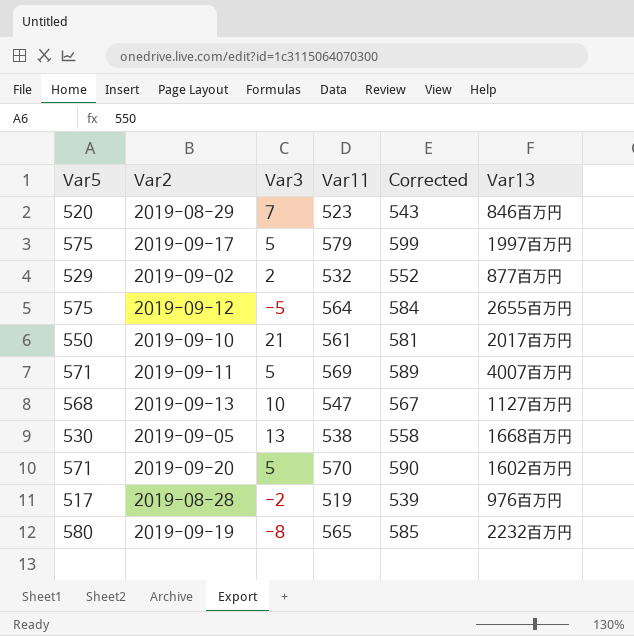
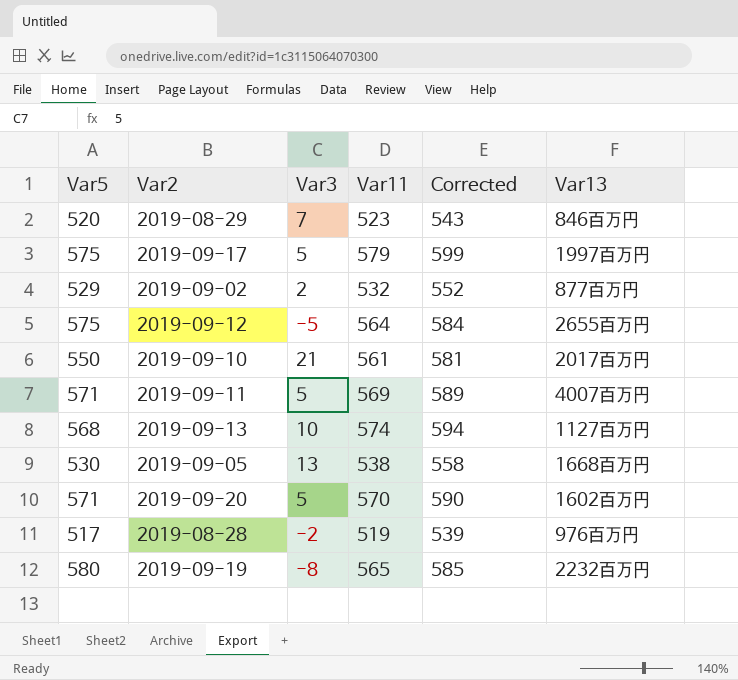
2019-09-13 | Var11: 547 -> 574
2019-09-13 | Corrected: 567 -> 594

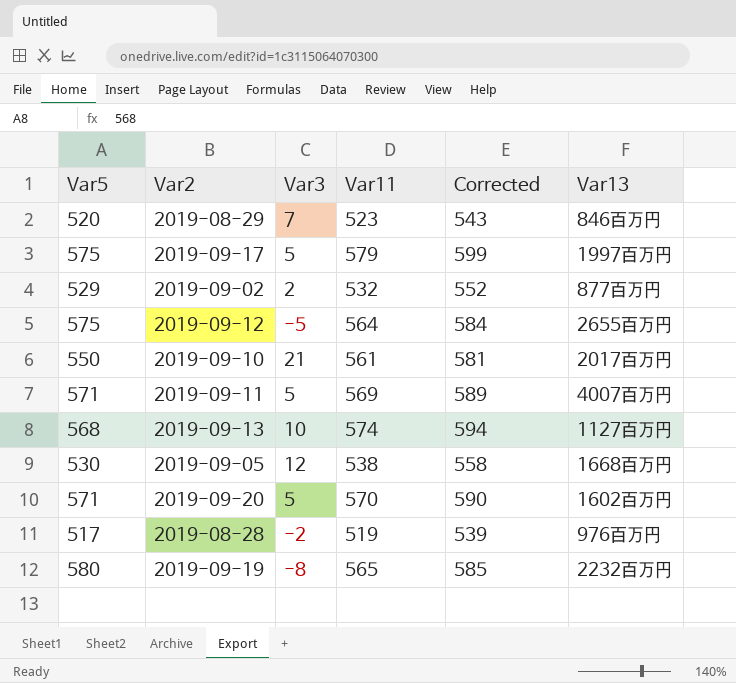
2019-09-05 | Var3: 13 -> 12

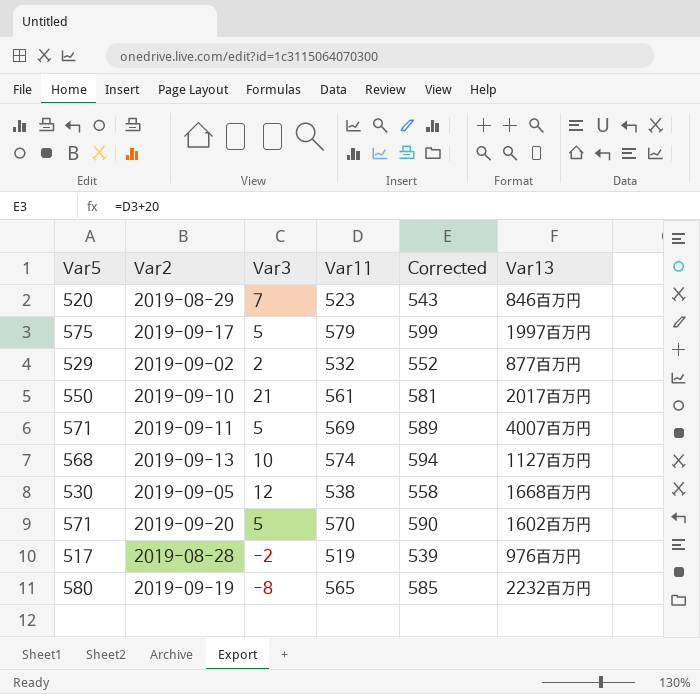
row 2019-09-12: 575 | -5 | 564 | 584 | 2655百万円 -> none

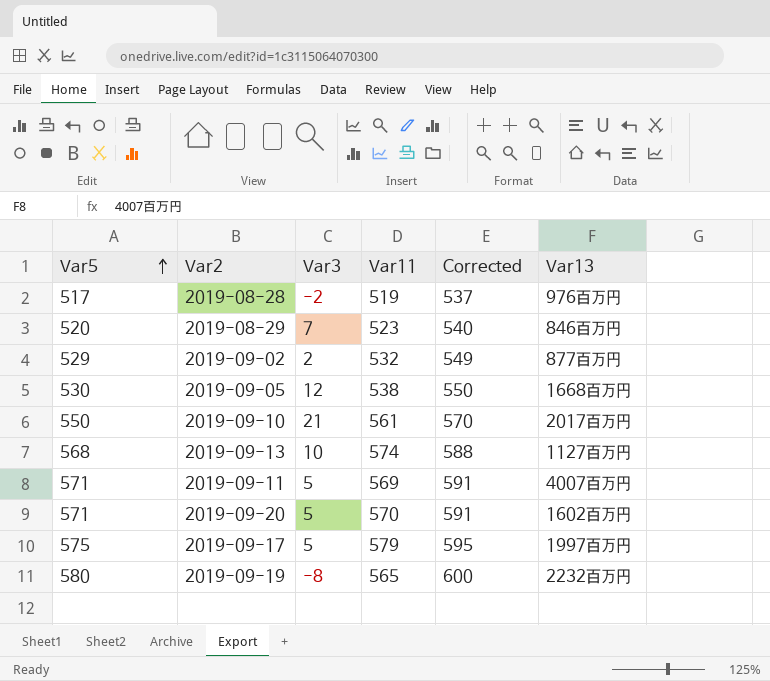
row order: none -> Var5 ascending
column Corrected | formula: [Var11] + 20 -> [Var5] + 20

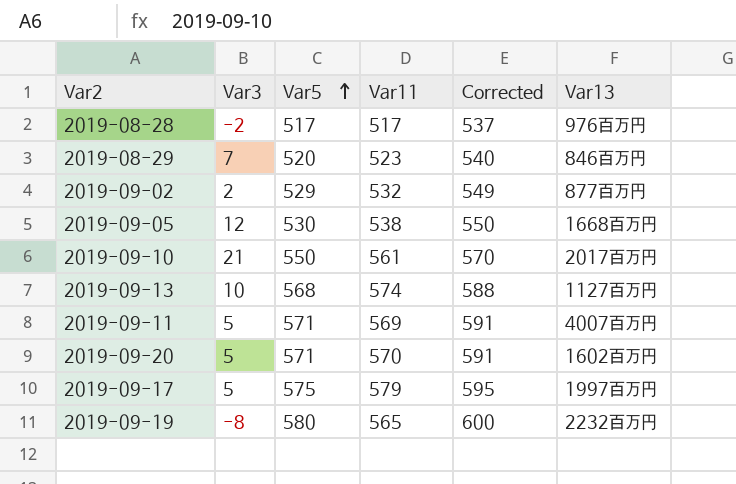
column Var5 | position: 1 -> 3
2019-08-28 | Var11: 519 -> 517

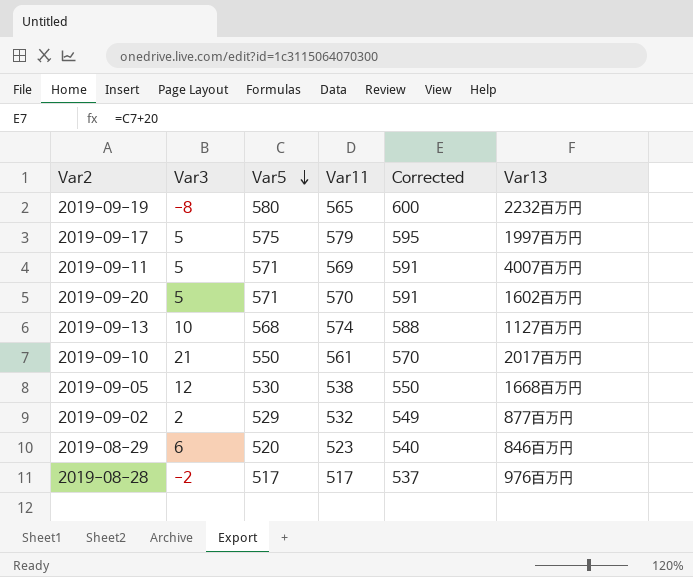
row order: Var5 ascending -> Var5 descending
2019-08-29 | Var3: 7 -> 6

